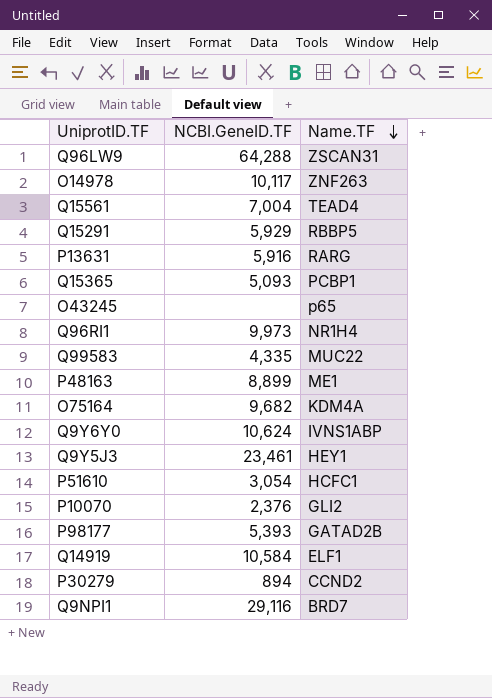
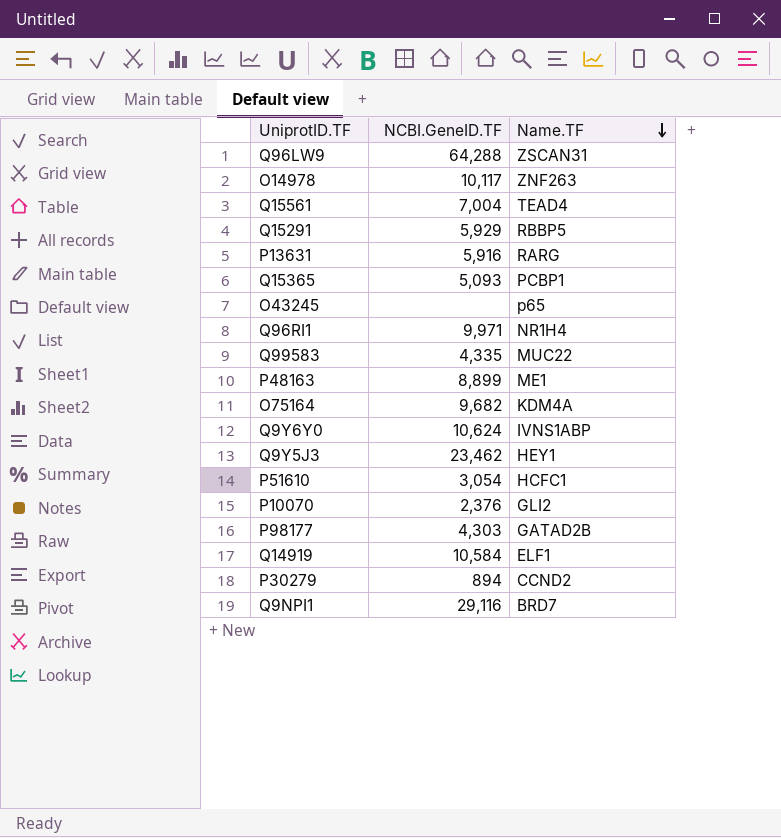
Q96RI1 | NCBI.GeneID.TF: 9,973 -> 9,971
Q9Y5J3 | NCBI.GeneID.TF: 23,461 -> 23,462
P98177 | NCBI.GeneID.TF: 5,393 -> 4,303

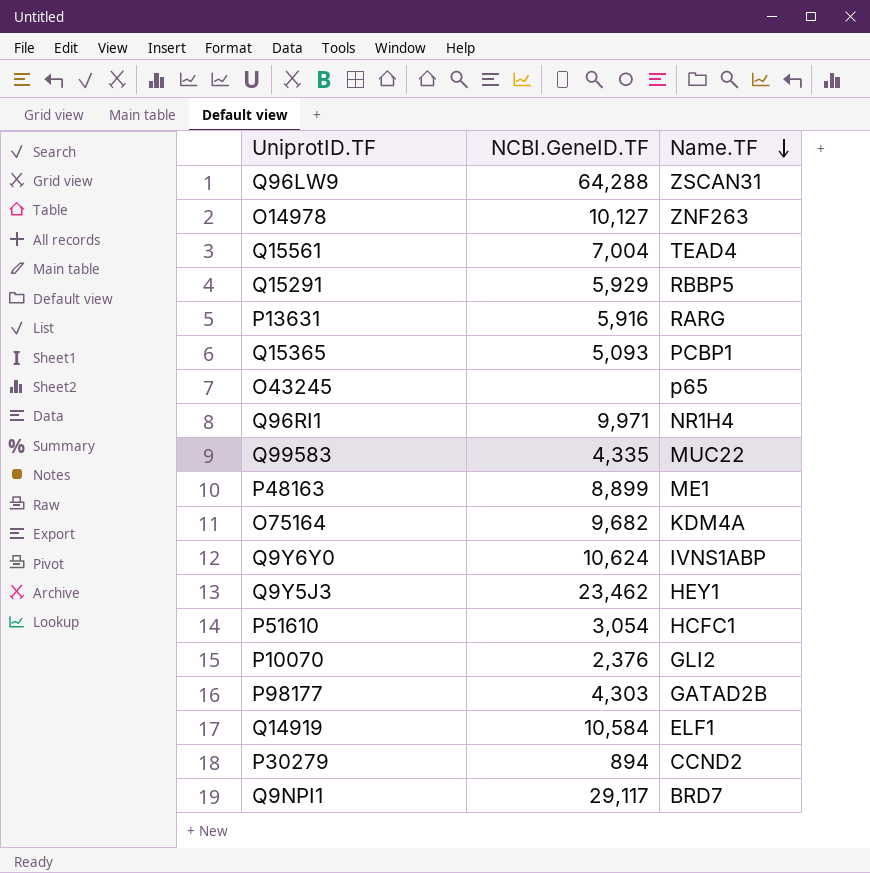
O14978 | NCBI.GeneID.TF: 10,117 -> 10,127
Q9NPI1 | NCBI.GeneID.TF: 29,116 -> 29,117

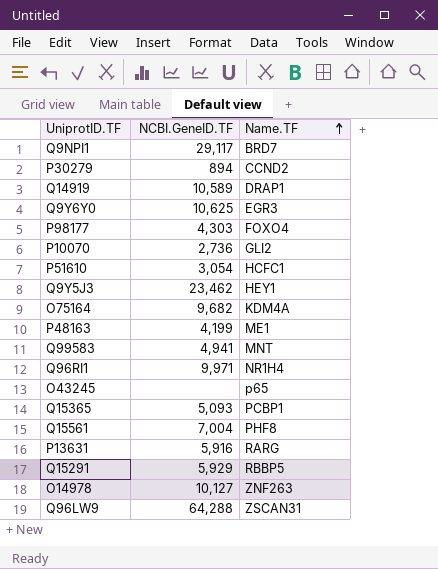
row order: Name.TF descending -> Name.TF ascending
Q14919 | NCBI.GeneID.TF: 10,584 -> 10,589
Q14919 | Name.TF: ELF1 -> DRAP1
Q9Y6Y0 | NCBI.GeneID.TF: 10,624 -> 10,625
Q9Y6Y0 | Name.TF: IVNS1ABP -> EGR3
P98177 | Name.TF: GATAD2B -> FOXO4
P10070 | NCBI.GeneID.TF: 2,376 -> 2,736
P48163 | NCBI.GeneID.TF: 8,899 -> 4,199
Q99583 | NCBI.GeneID.TF: 4,335 -> 4,941
Q99583 | Name.TF: MUC22 -> MNT
Q15561 | Name.TF: TEAD4 -> PHF8

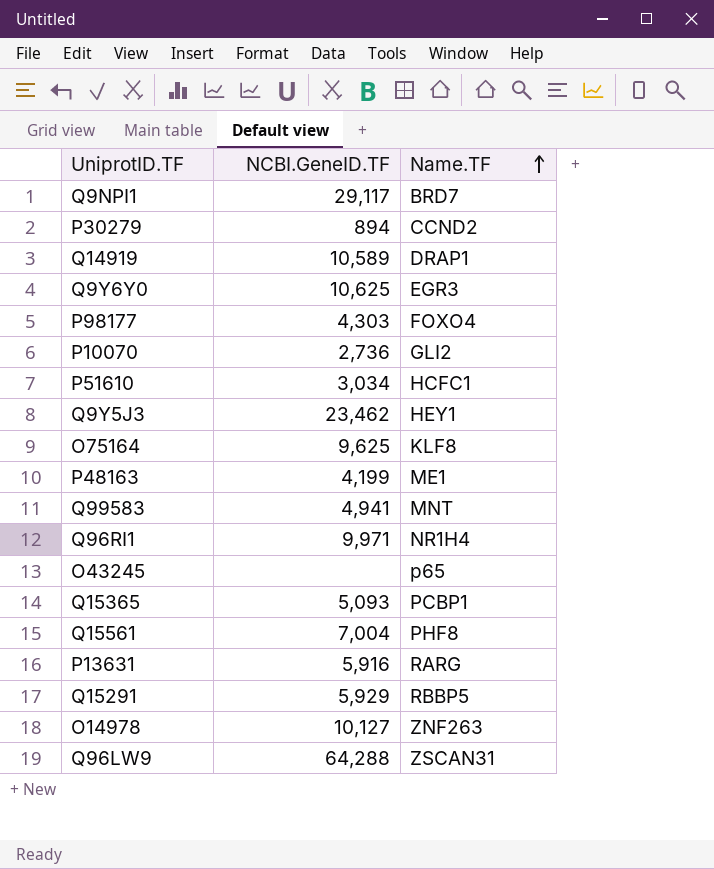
P51610 | NCBI.GeneID.TF: 3,054 -> 3,034
O75164 | NCBI.GeneID.TF: 9,682 -> 9,625
O75164 | Name.TF: KDM4A -> KLF8

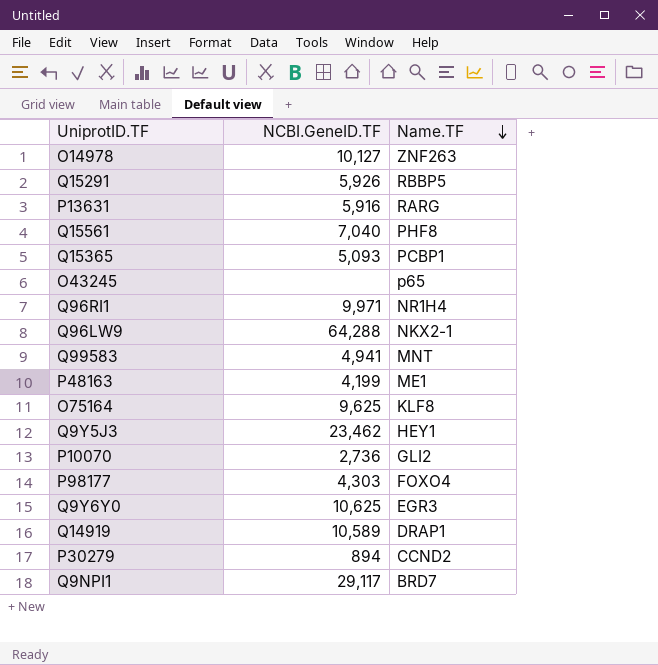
row order: Name.TF ascending -> Name.TF descending
row P51610: 3,034 | HCFC1 -> none
Q15291 | NCBI.GeneID.TF: 5,929 -> 5,926
Q15561 | NCBI.GeneID.TF: 7,004 -> 7,040
Q96LW9 | Name.TF: ZSCAN31 -> NKX2-1

